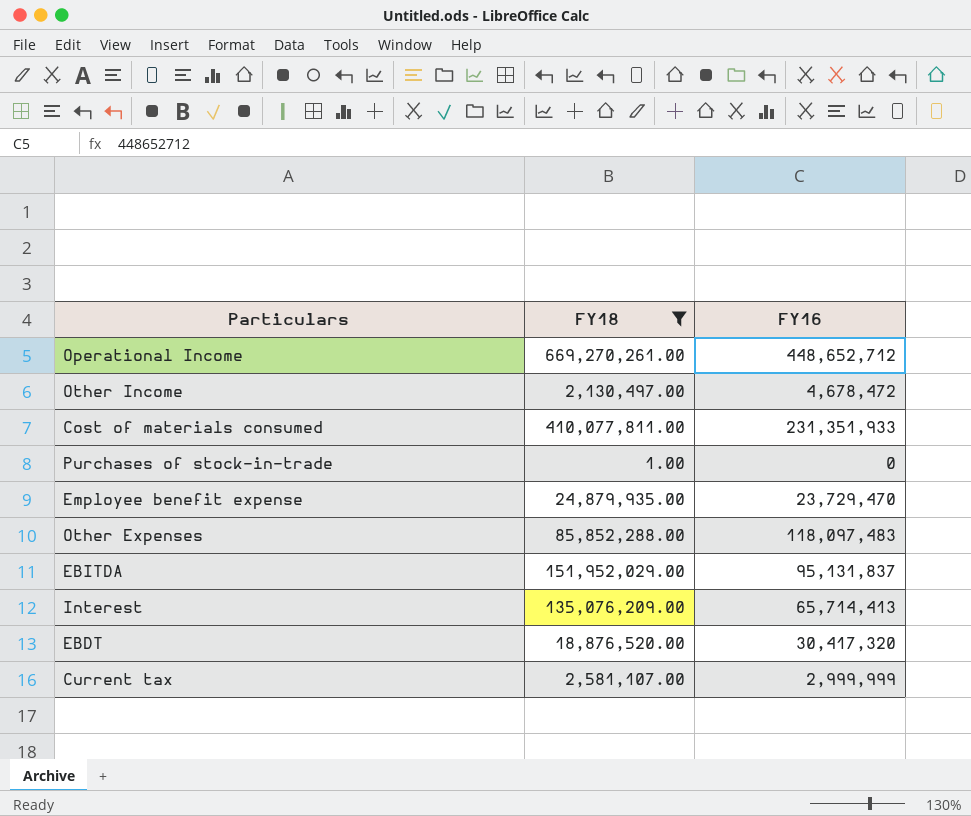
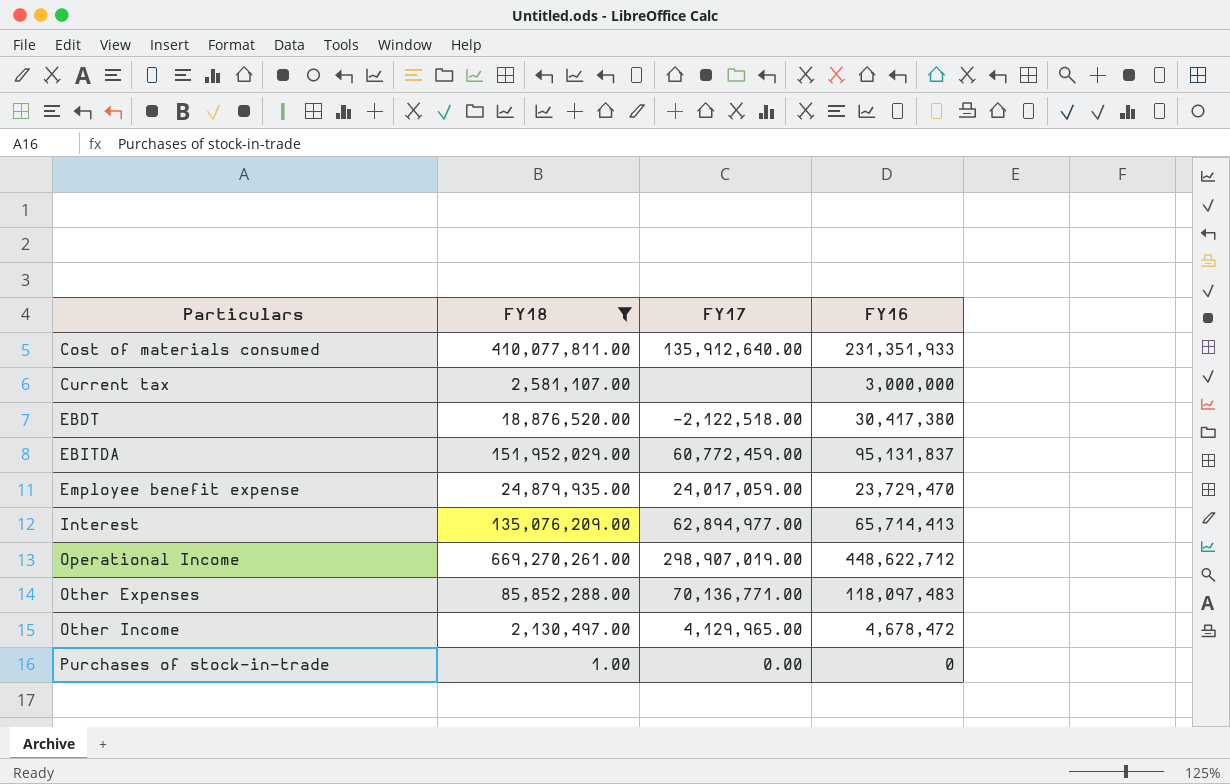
row order: none -> Particulars ascending
column FY17 | position: none -> 3
Current tax | FY16: 2,999,999 -> 3,000,000
EBDT | FY16: 30,417,320 -> 30,417,380
Operational Income | FY16: 448,652,712 -> 448,622,712

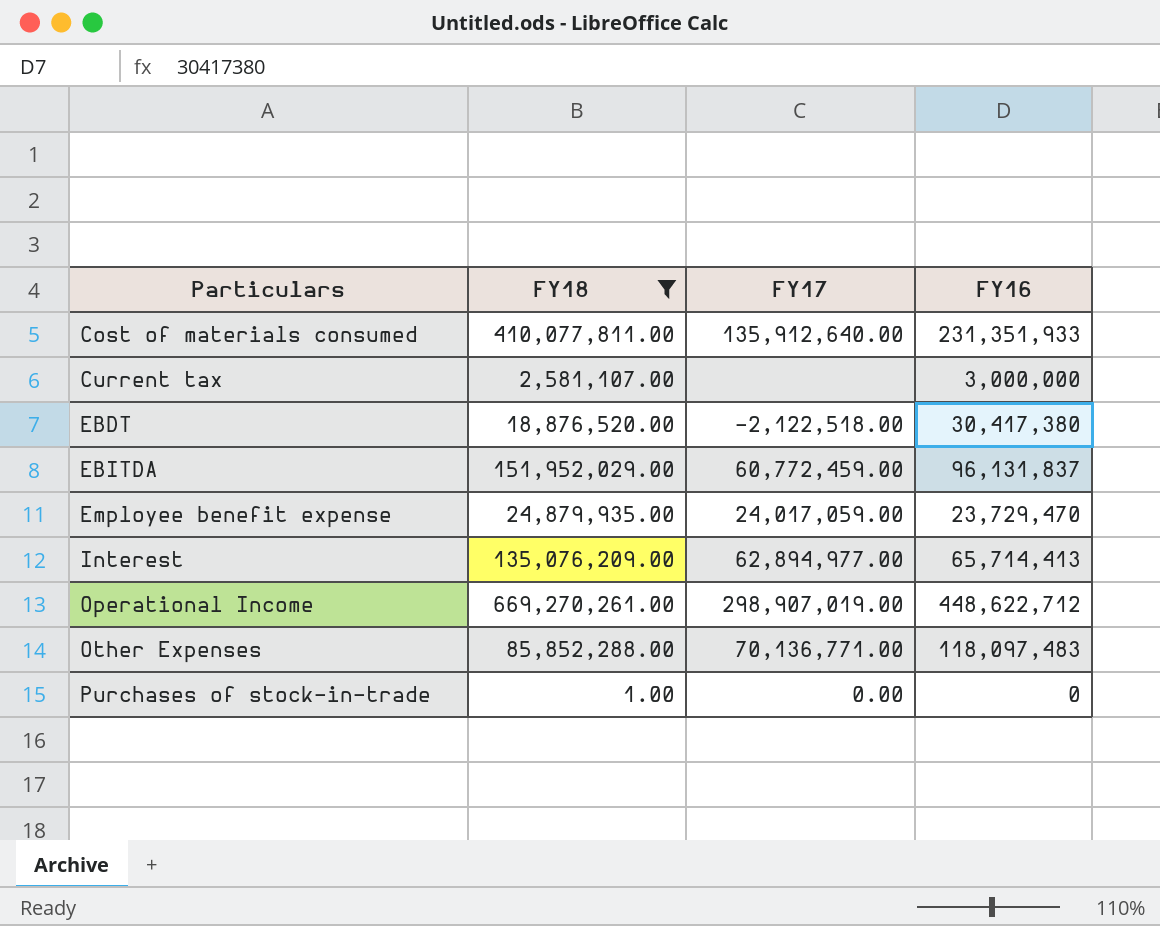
row Other Income: 2,130,497.00 | 4,129,965.00 | 4,678,472 -> none
EBITDA | FY16: 95,131,837 -> 96,131,837

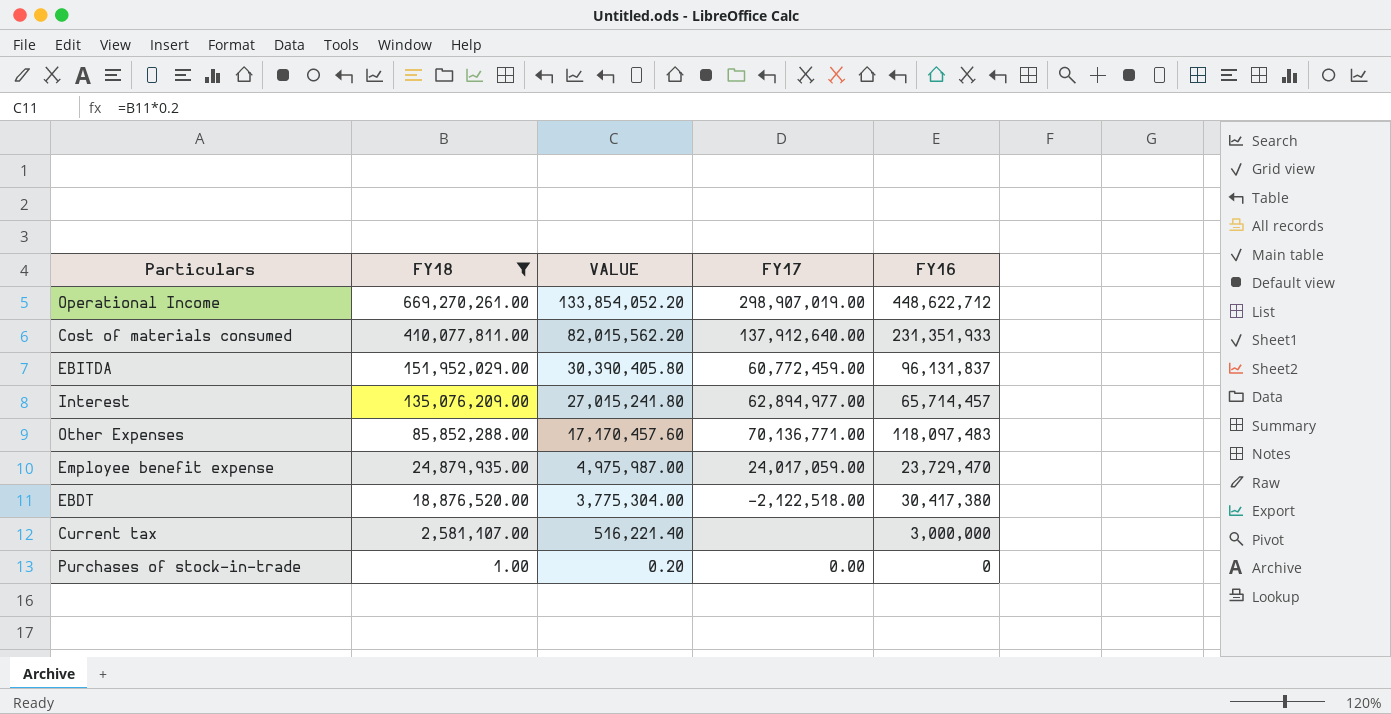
row order: Particulars ascending -> FY18 descending
column VALUE | formula: none -> [FY18] * 0.2
Cost of materials consumed | FY17: 135,912,640.00 -> 137,912,640.00
Interest | FY16: 65,714,413 -> 65,714,457

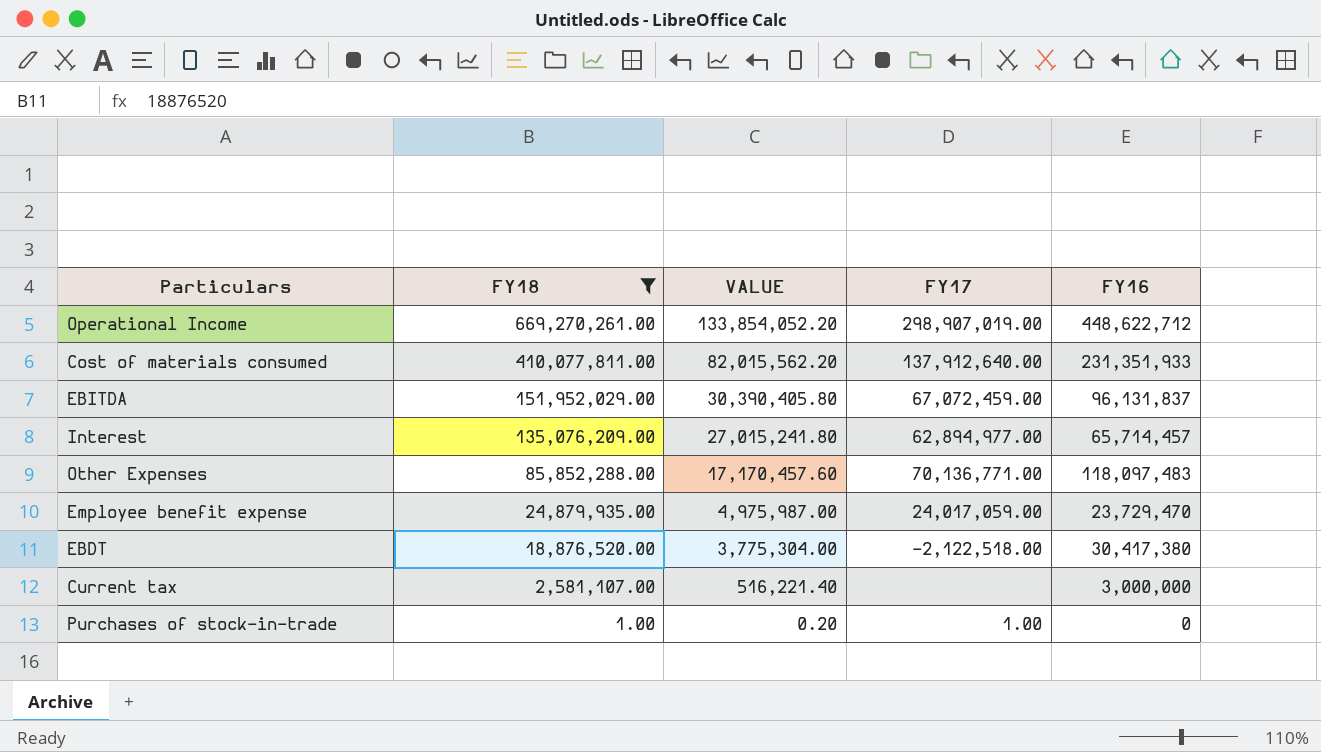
EBITDA | FY17: 60,772,459.00 -> 67,072,459.00
Purchases of stock-in-trade | FY17: 0.00 -> 1.00

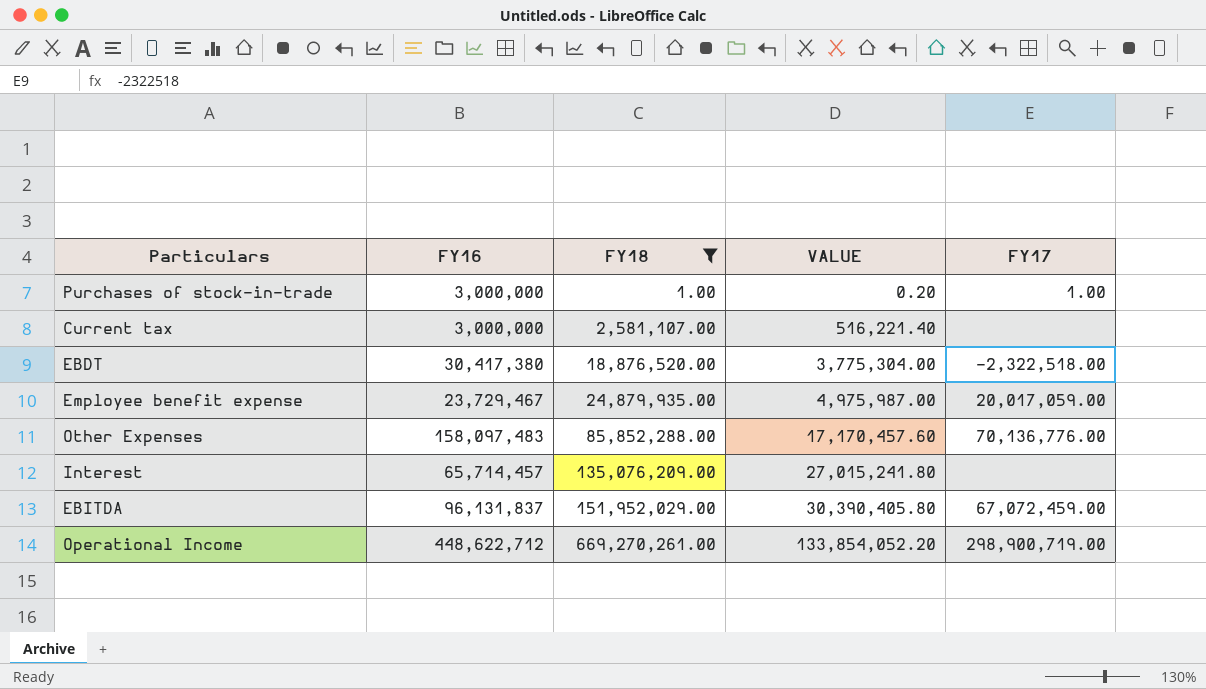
row order: FY18 descending -> FY18 ascending
column FY16 | position: 5 -> 2
row Cost of materials consumed: 410,077,811.00 | 82,015,562.20 | 137,912,640.00 | 231,351,933 -> none
Purchases of stock-in-trade | FY16: 0 -> 3,000,000
EBDT | FY17: -2,122,518.00 -> -2,322,518.00
Employee benefit expense | FY16: 23,729,470 -> 23,729,467
Employee benefit expense | FY17: 24,017,059.00 -> 20,017,059.00
Other Expenses | FY16: 118,097,483 -> 158,097,483
Other Expenses | FY17: 70,136,771.00 -> 70,136,776.00
Interest | FY17: 62,894,977.00 -> none
Operational Income | FY17: 298,907,019.00 -> 298,900,719.00

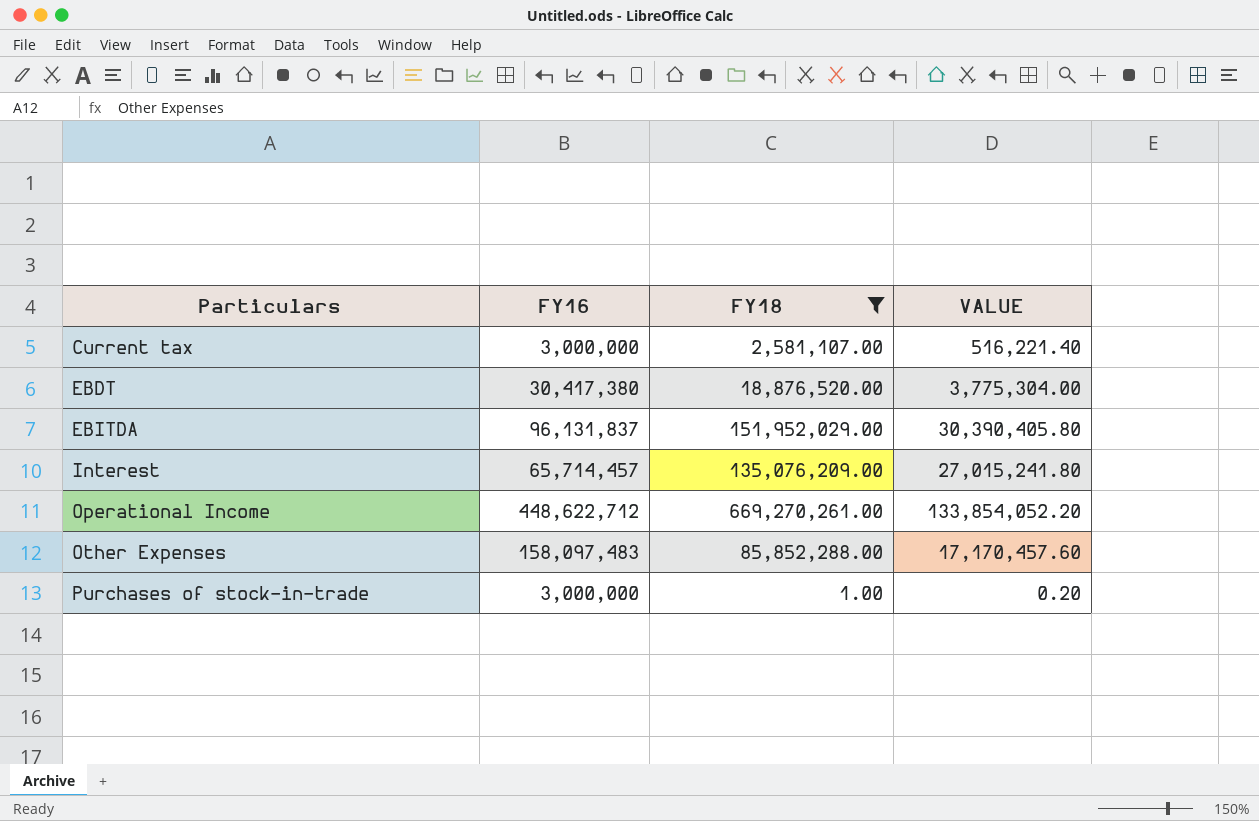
row order: FY18 ascending -> Particulars ascending
column FY17 | position: 5 -> none
row Employee benefit expense: 23,729,467 | 24,879,935.00 | 4,975,987.00 | 20,017,059.00 -> none

